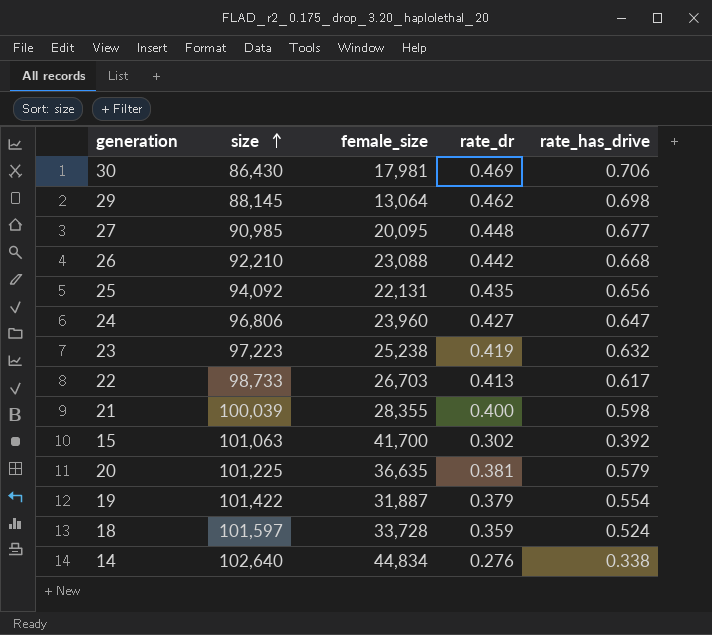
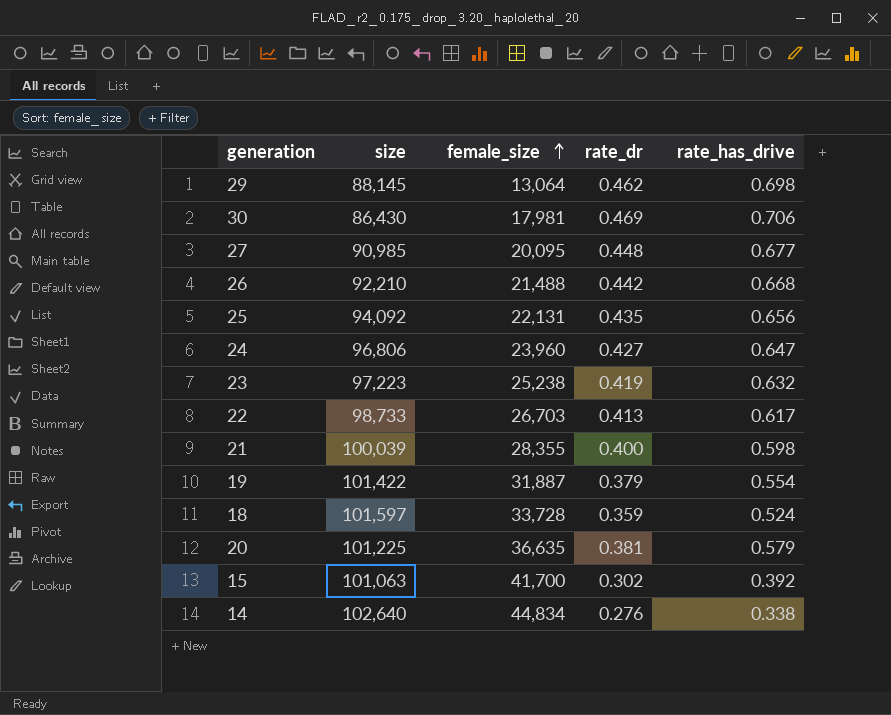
row order: size ascending -> female_size ascending
26 | female_size: 23,088 -> 21,488

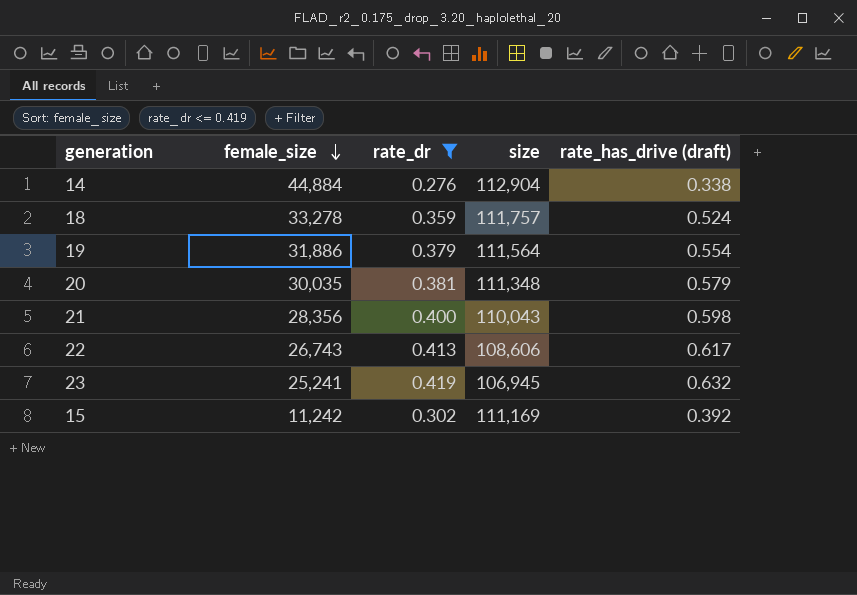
filter: none -> rate_dr <= 0.419
row order: female_size ascending -> female_size descending
column size | position: 2 -> 4
column name: rate_has_drive -> rate_has_drive (draft)
14 | female_size: 44,834 -> 44,884
14 | size: 102,640 -> 112,904
18 | female_size: 33,728 -> 33,278
18 | size: 101,597 -> 111,757
19 | female_size: 31,887 -> 31,886
19 | size: 101,422 -> 111,564
20 | female_size: 36,635 -> 30,035
20 | size: 101,225 -> 111,348
21 | female_size: 28,355 -> 28,356
21 | size: 100,039 -> 110,043
22 | female_size: 26,703 -> 26,743
22 | size: 98,733 -> 108,606
23 | female_size: 25,238 -> 25,241
23 | size: 97,223 -> 106,945
15 | female_size: 41,700 -> 11,242
15 | size: 101,063 -> 111,169

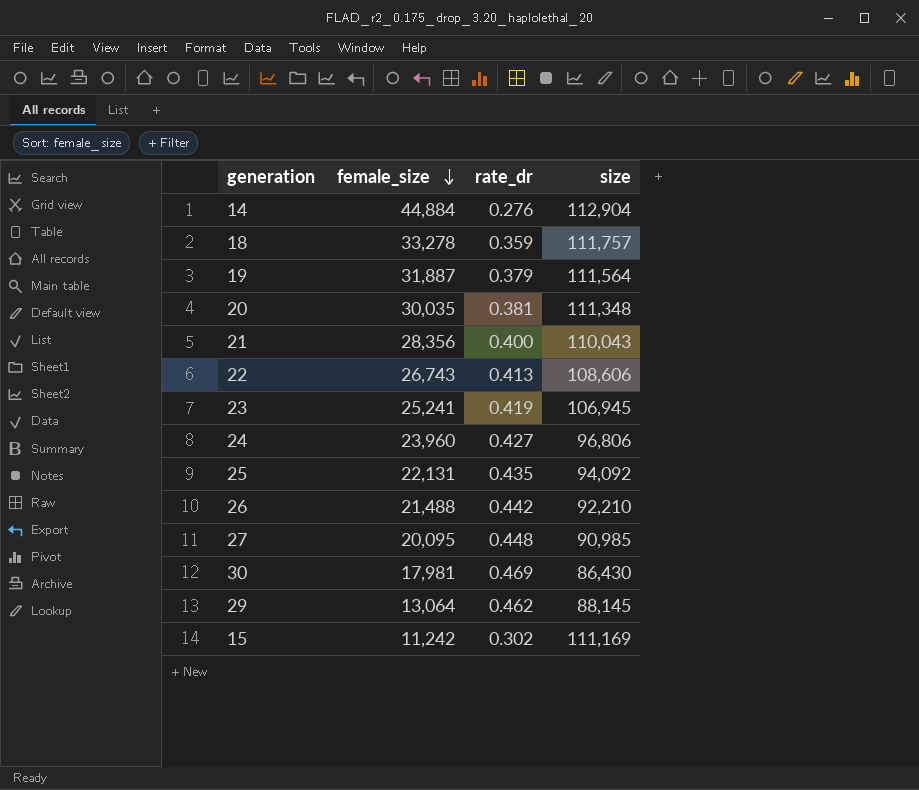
filter: rate_dr <= 0.419 -> none
column rate_has_drive (draft) | position: 5 -> none
19 | female_size: 31,886 -> 31,887

